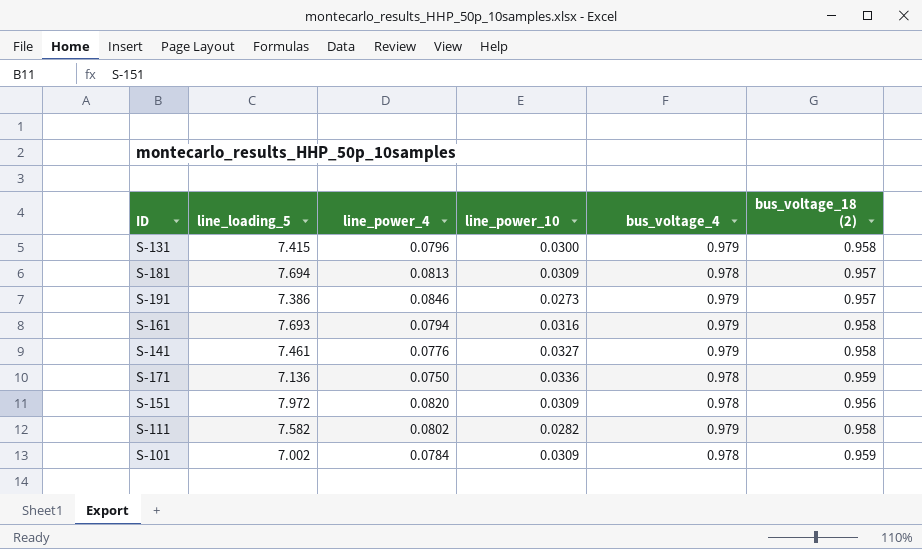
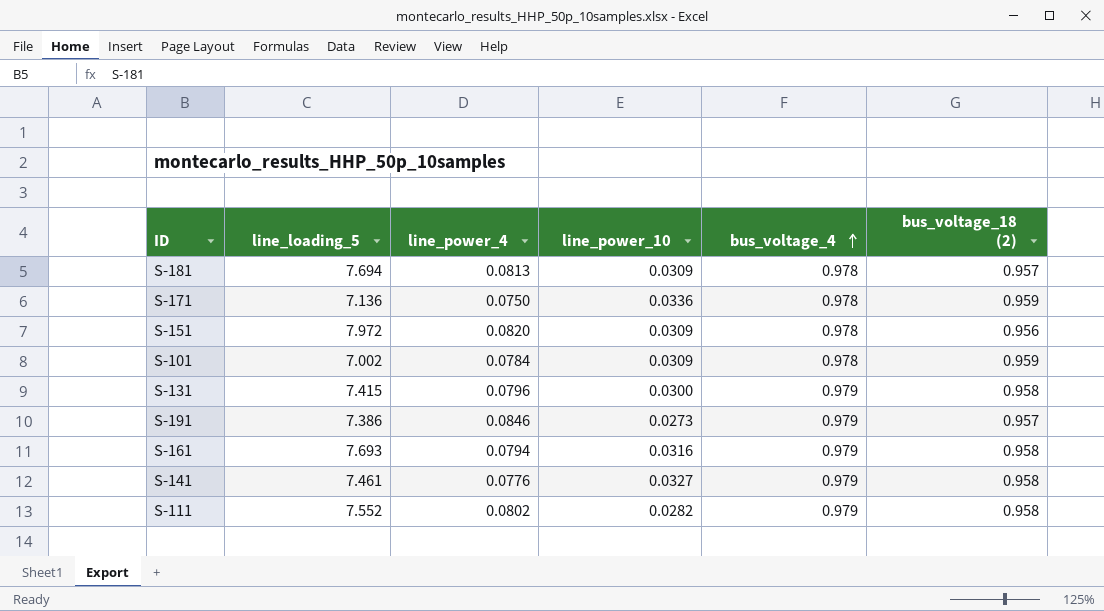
row order: none -> bus_voltage_4 ascending
S-111 | line_loading_5: 7.582 -> 7.552

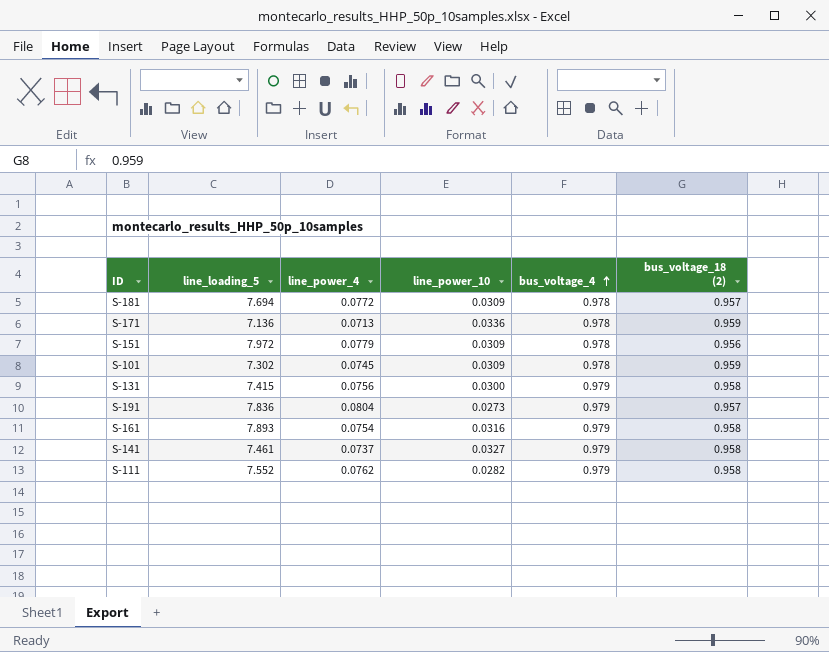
S-181 | line_power_4: 0.0813 -> 0.0772
S-171 | line_power_4: 0.0750 -> 0.0713
S-151 | line_power_4: 0.0820 -> 0.0779
S-101 | line_loading_5: 7.002 -> 7.302
S-101 | line_power_4: 0.0784 -> 0.0745
S-131 | line_power_4: 0.0796 -> 0.0756
S-191 | line_loading_5: 7.386 -> 7.836
S-191 | line_power_4: 0.0846 -> 0.0804
S-161 | line_loading_5: 7.693 -> 7.893
S-161 | line_power_4: 0.0794 -> 0.0754
S-141 | line_power_4: 0.0776 -> 0.0737
S-111 | line_power_4: 0.0802 -> 0.0762

